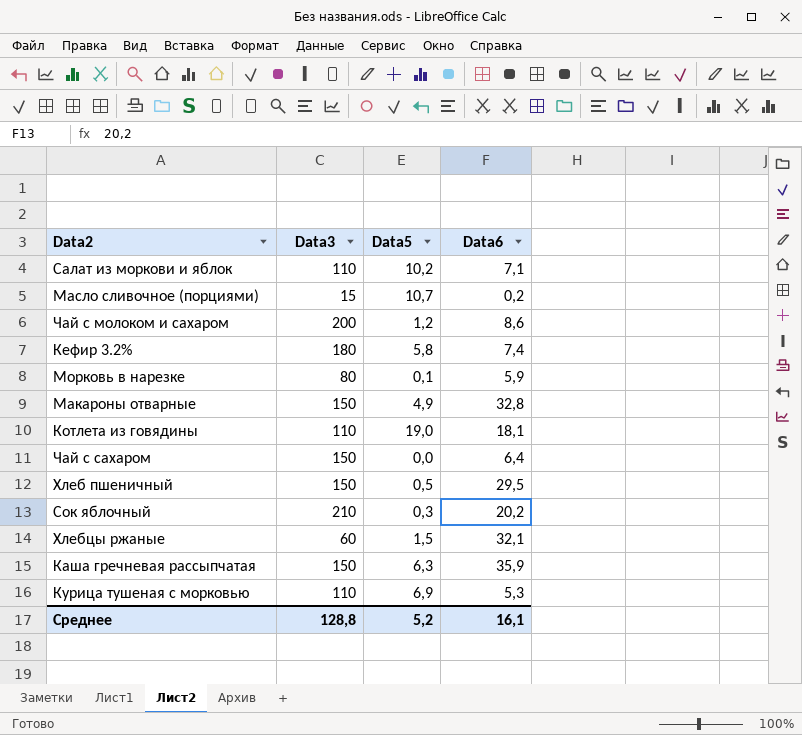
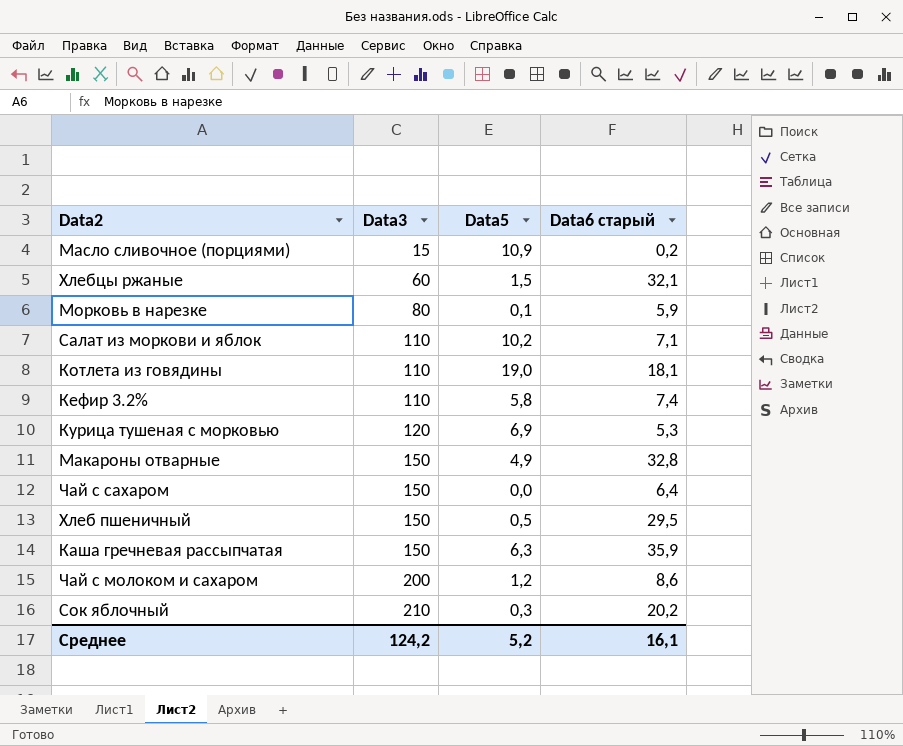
row order: none -> Data3 ascending
column name: Data6 -> Data6 старый
Масло сливочное (порциями) | Data5: 10,7 -> 10,9
Кефир 3.2% | Data3: 180 -> 110
Курица тушеная с морковью | Data3: 110 -> 120
Среднее | Data3: 128,8 -> 124,2

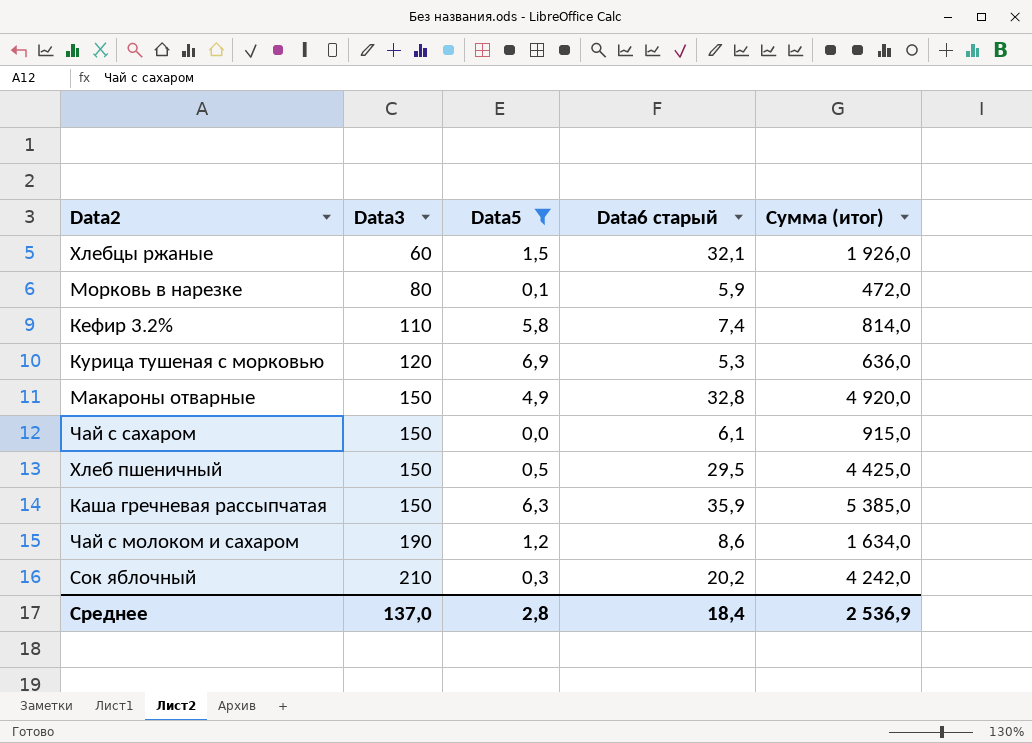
filter: none -> Data5 <= 6,9
column Сумма (итог) | formula: none -> [Data3] * [Data6 старый]
Чай с сахаром | Data6 старый: 6,4 -> 6,1
Чай с молоком и сахаром | Data3: 200 -> 190
Среднее | Data3: 124,2 -> 137,0
Среднее | Data5: 5,2 -> 2,8
Среднее | Data6 старый: 16,1 -> 18,4

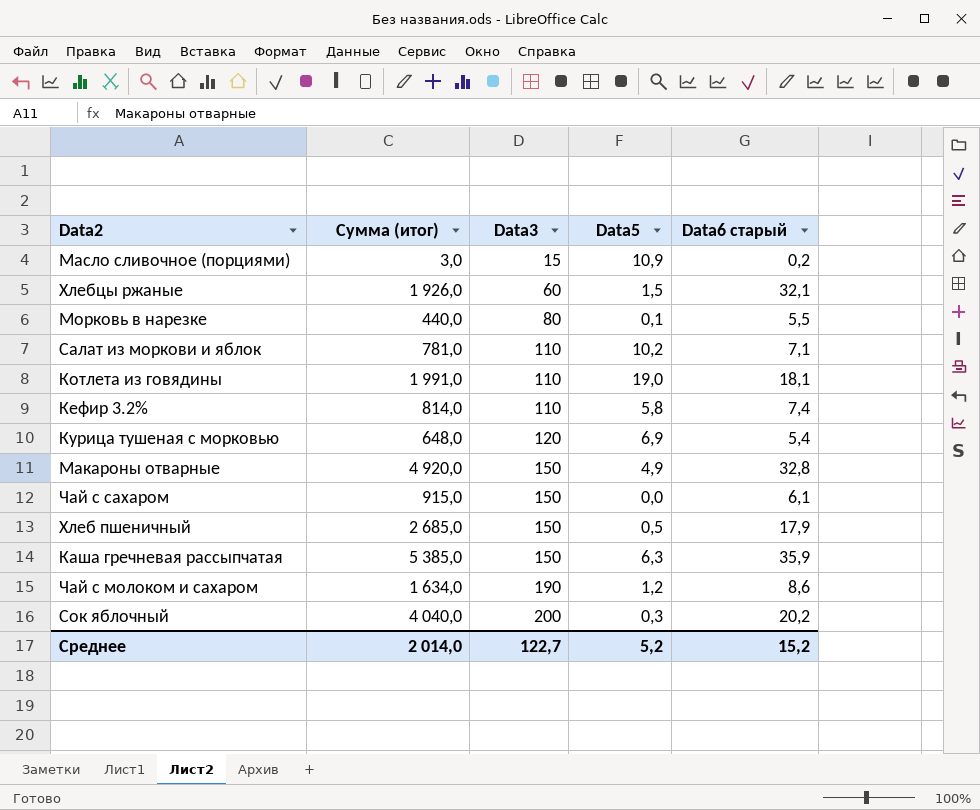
filter: Data5 <= 6,9 -> none
column Сумма (итог) | position: 5 -> 2
Морковь в нарезке | Сумма (итог): 472,0 -> 440,0
Морковь в нарезке | Data6 старый: 5,9 -> 5,5
Курица тушеная с морковью | Сумма (итог): 636,0 -> 648,0
Курица тушеная с морковью | Data6 старый: 5,3 -> 5,4
Хлеб пшеничный | Сумма (итог): 4 425,0 -> 2 685,0
Хлеб пшеничный | Data6 старый: 29,5 -> 17,9
Сок яблочный | Сумма (итог): 4 242,0 -> 4 040,0
Сок яблочный | Data3: 210 -> 200
Среднее | Сумма (итог): 2 536,9 -> 2 014,0
Среднее | Data3: 137,0 -> 122,7
Среднее | Data5: 2,8 -> 5,2
Среднее | Data6 старый: 18,4 -> 15,2

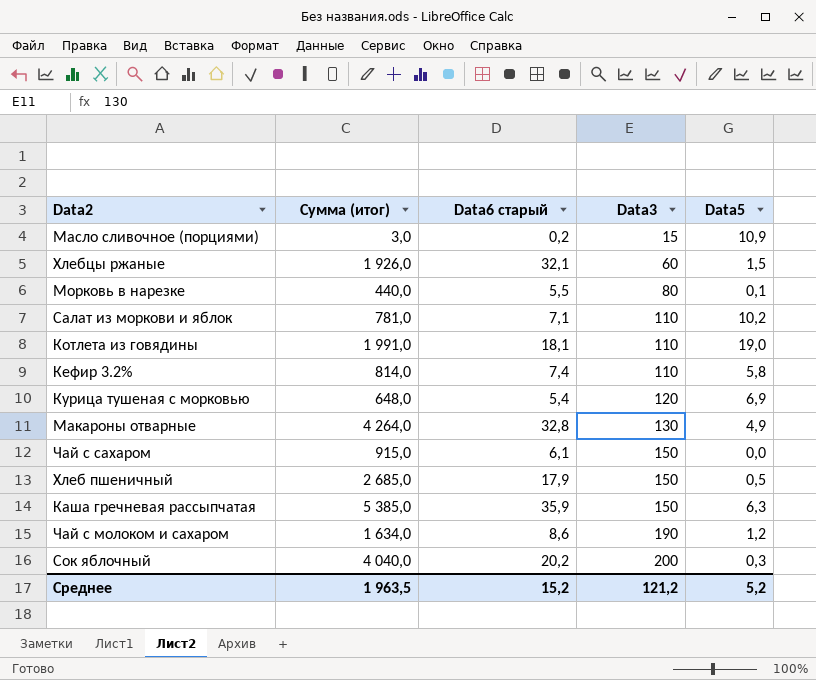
column Data6 старый | position: 5 -> 3
Макароны отварные | Сумма (итог): 4 920,0 -> 4 264,0
Макароны отварные | Data3: 150 -> 130
Среднее | Сумма (итог): 2 014,0 -> 1 963,5
Среднее | Data3: 122,7 -> 121,2

